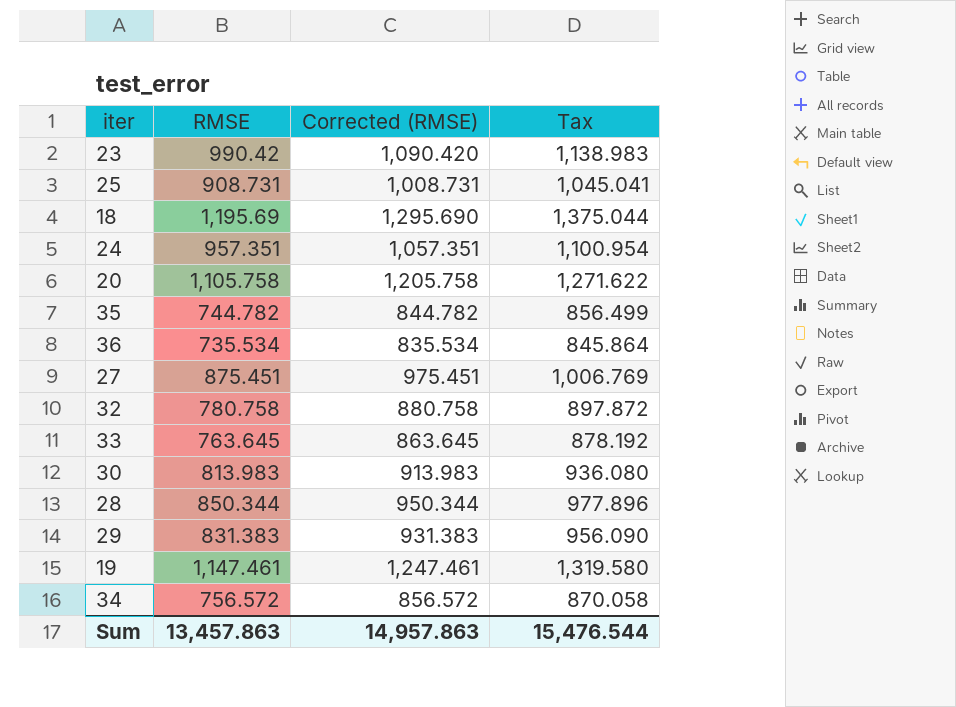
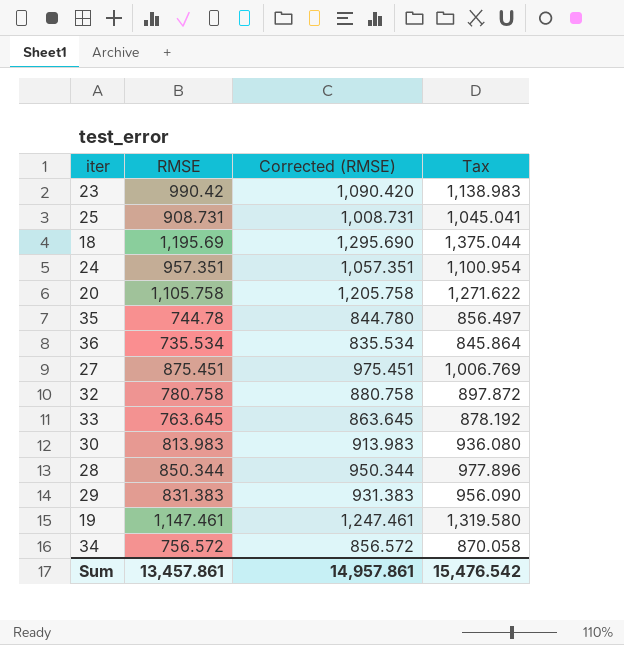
35 | RMSE: 744.782 -> 744.78
35 | Corrected (RMSE): 844.782 -> 844.780
35 | Tax: 856.499 -> 856.497
Sum | RMSE: 13,457.863 -> 13,457.861
Sum | Corrected (RMSE): 14,957.863 -> 14,957.861
Sum | Tax: 15,476.544 -> 15,476.542

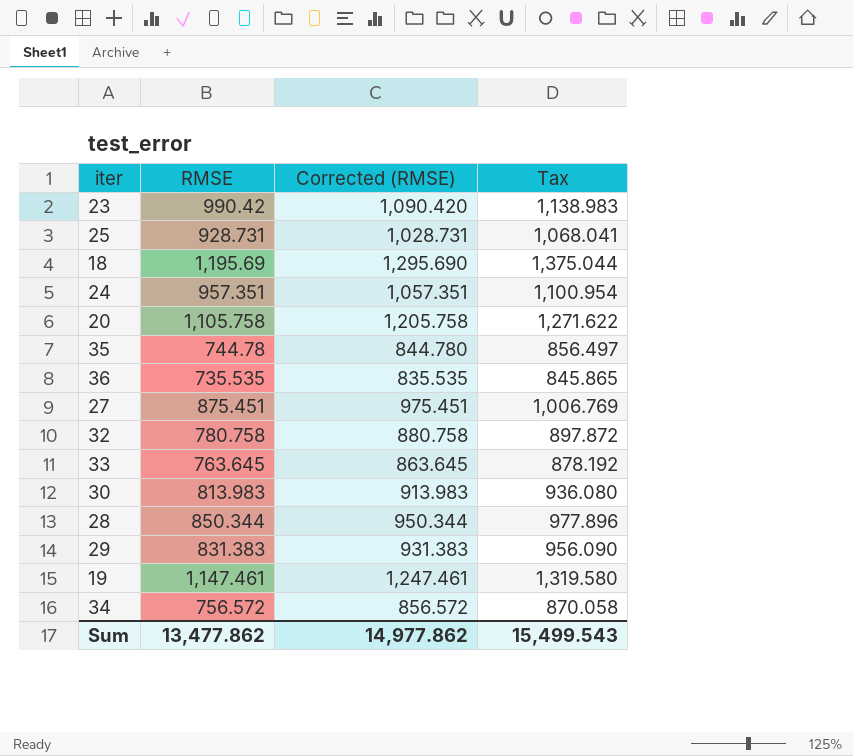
25 | RMSE: 908.731 -> 928.731
25 | Corrected (RMSE): 1,008.731 -> 1,028.731
25 | Tax: 1,045.041 -> 1,068.041
36 | RMSE: 735.534 -> 735.535
36 | Corrected (RMSE): 835.534 -> 835.535
36 | Tax: 845.864 -> 845.865
Sum | RMSE: 13,457.861 -> 13,477.862
Sum | Corrected (RMSE): 14,957.861 -> 14,977.862
Sum | Tax: 15,476.542 -> 15,499.543

